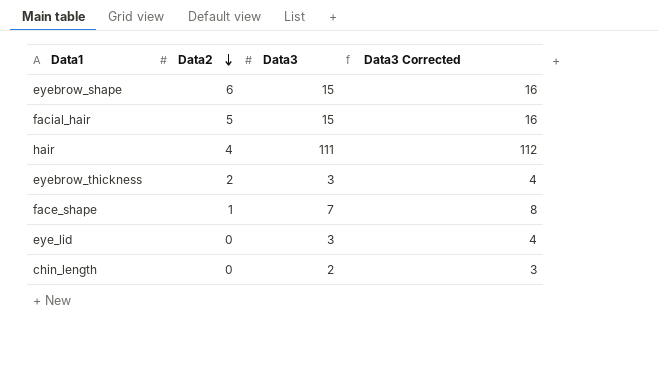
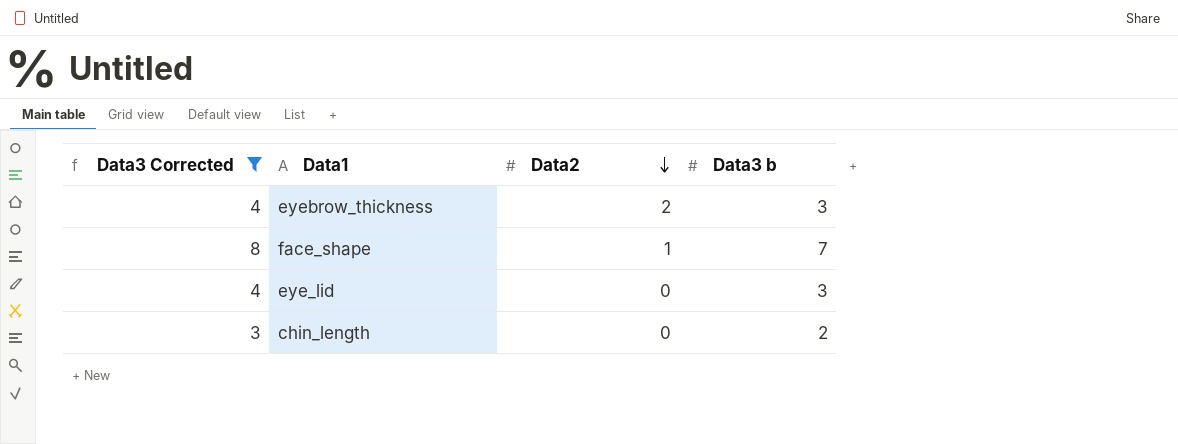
filter: none -> Data3 Corrected <= 8
column Data3 Corrected | position: 4 -> 1
column name: Data3 -> Data3 b

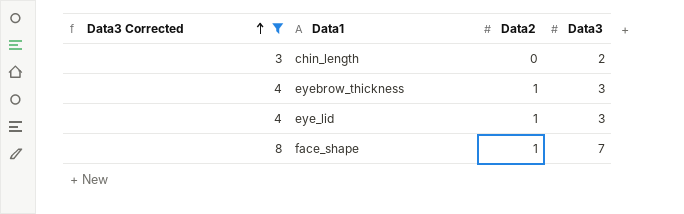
row order: Data2 descending -> Data3 Corrected ascending
column name: Data3 b -> Data3
eyebrow_thickness | Data2: 2 -> 1
eye_lid | Data2: 0 -> 1

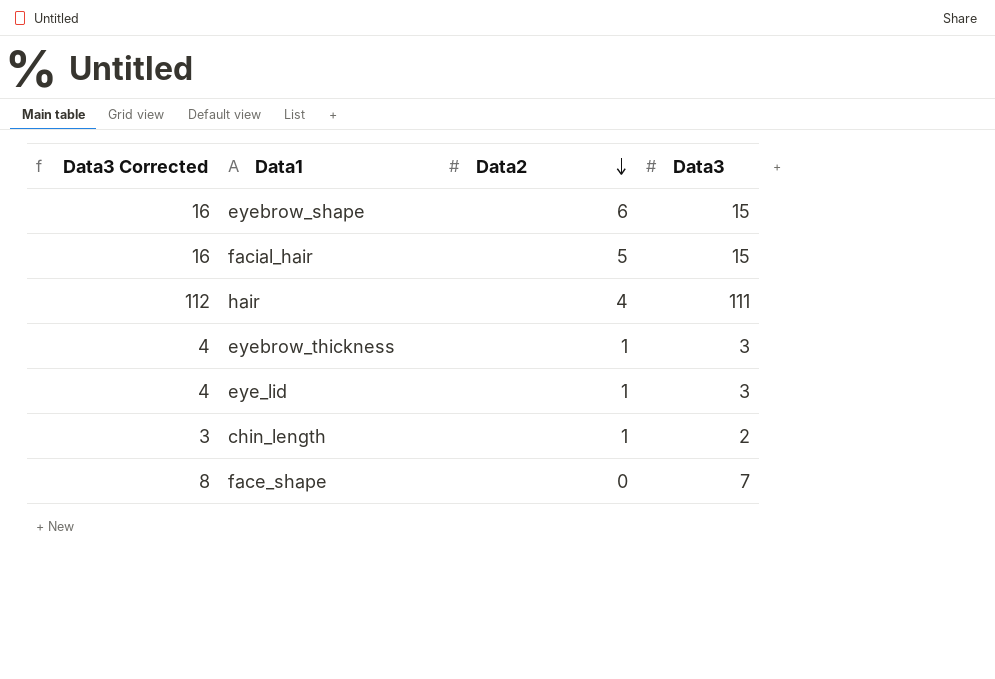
filter: Data3 Corrected <= 8 -> none
row order: Data3 Corrected ascending -> Data2 descending
chin_length | Data2: 0 -> 1
face_shape | Data2: 1 -> 0

